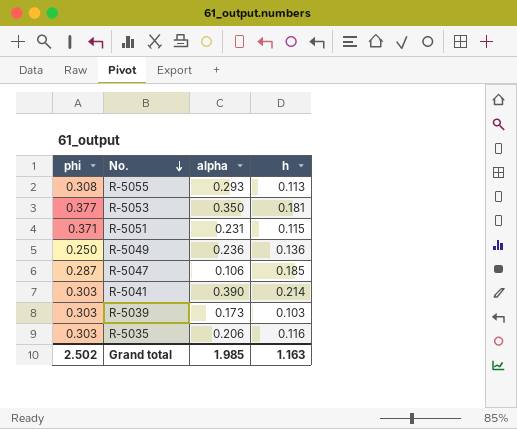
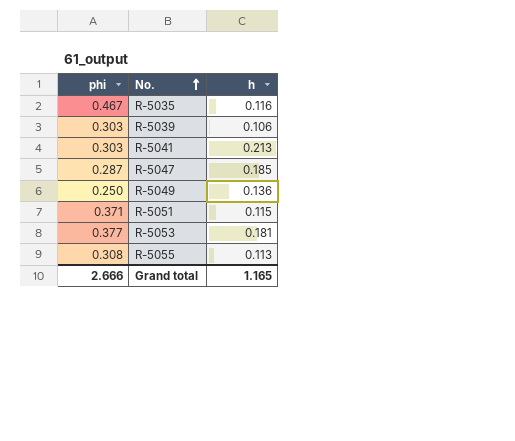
row order: No. descending -> No. ascending
column alpha | position: 3 -> none
R-5035 | phi: 0.303 -> 0.467
R-5039 | h: 0.103 -> 0.106
R-5041 | h: 0.214 -> 0.213
Grand total | phi: 2.502 -> 2.666
Grand total | h: 1.163 -> 1.165

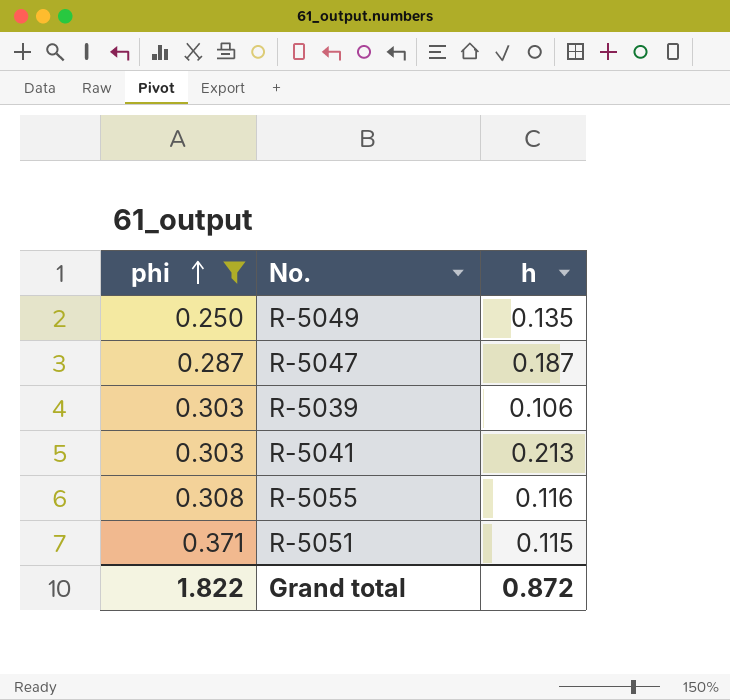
filter: none -> phi <= 0.371
row order: No. ascending -> phi ascending
R-5049 | h: 0.136 -> 0.135
R-5047 | h: 0.185 -> 0.187
R-5055 | h: 0.113 -> 0.116
Grand total | phi: 2.666 -> 1.822
Grand total | h: 1.165 -> 0.872

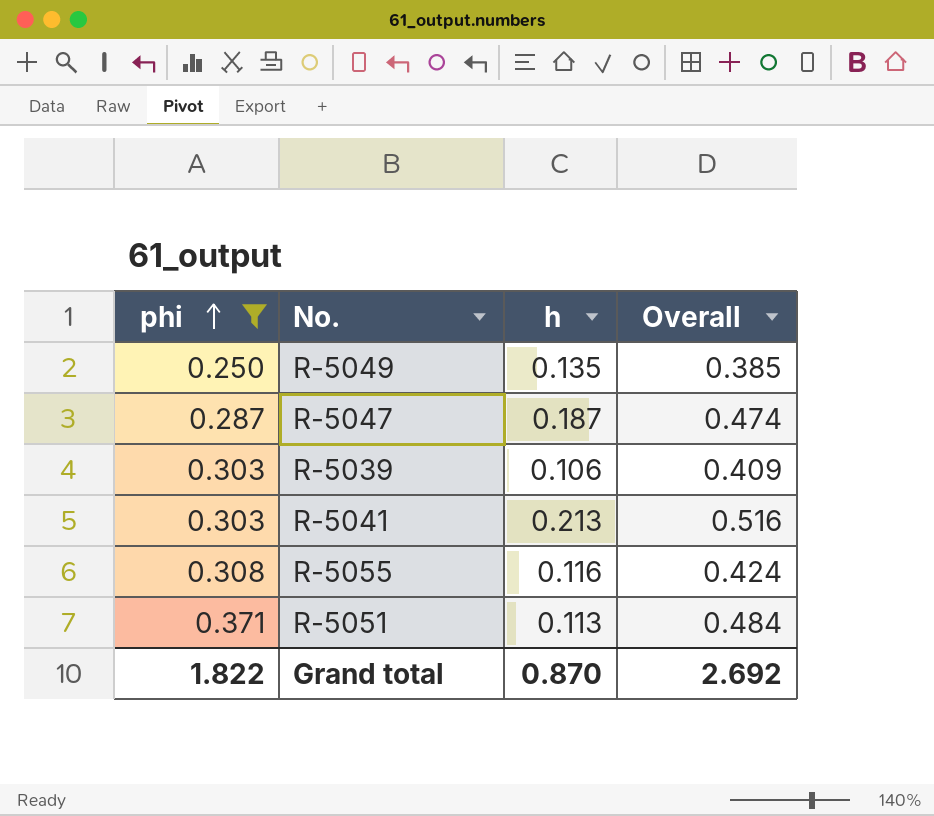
column Overall | formula: none -> [phi] + [h]
R-5051 | h: 0.115 -> 0.113
Grand total | h: 0.872 -> 0.870

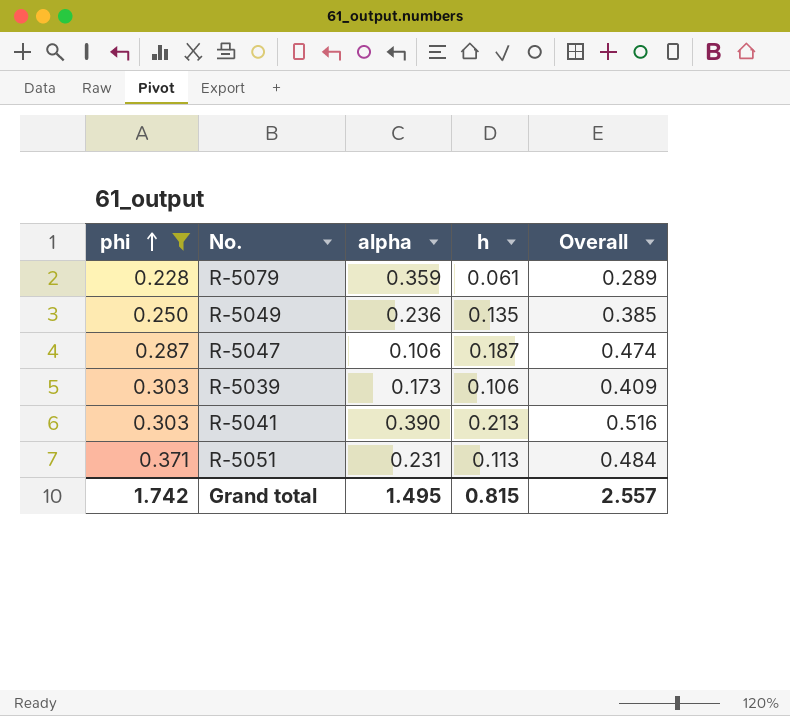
column alpha | position: none -> 3
row R-5055: 0.308 | 0.116 | 0.424 -> none
row R-5079: none -> 0.228 | 0.359 | 0.061 | 0.289
Grand total | phi: 1.822 -> 1.742
Grand total | h: 0.870 -> 0.815
Grand total | Overall: 2.692 -> 2.557

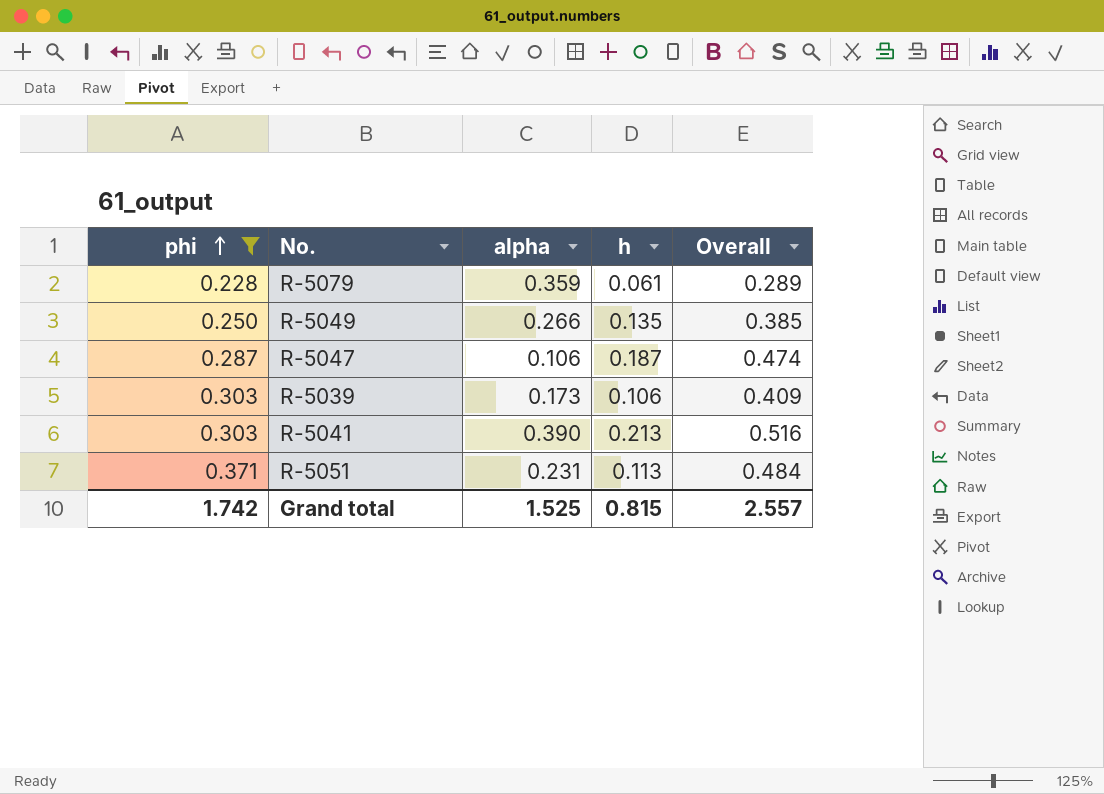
R-5049 | alpha: 0.236 -> 0.266
Grand total | alpha: 1.495 -> 1.525

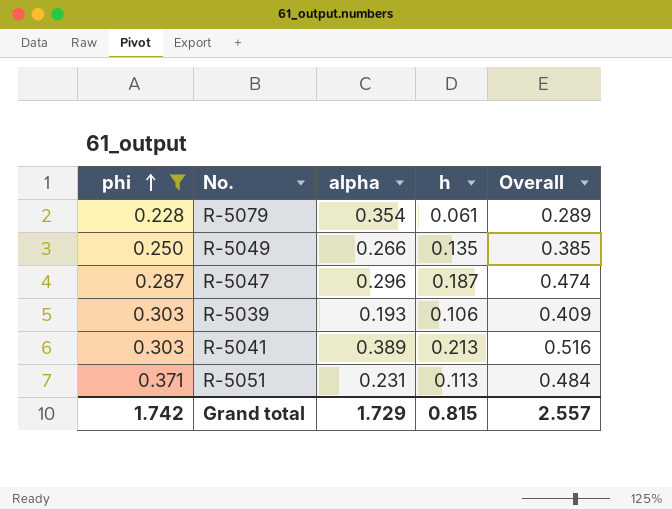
R-5079 | alpha: 0.359 -> 0.354
R-5047 | alpha: 0.106 -> 0.296
R-5039 | alpha: 0.173 -> 0.193
R-5041 | alpha: 0.390 -> 0.389
Grand total | alpha: 1.525 -> 1.729

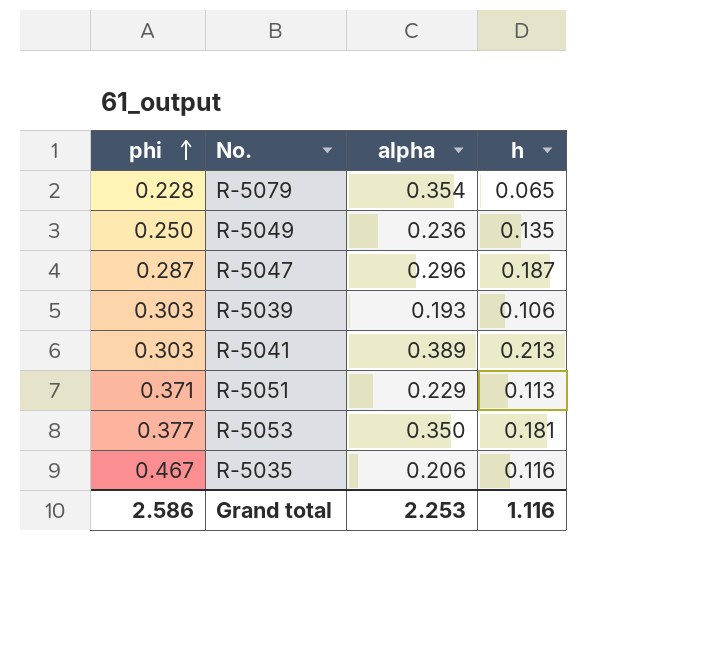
filter: phi <= 0.371 -> none
column Overall | formula: [phi] + [h] -> none
R-5079 | h: 0.061 -> 0.065
R-5049 | alpha: 0.266 -> 0.236
R-5051 | alpha: 0.231 -> 0.229
Grand total | phi: 1.742 -> 2.586
Grand total | alpha: 1.729 -> 2.253
Grand total | h: 0.815 -> 1.116

